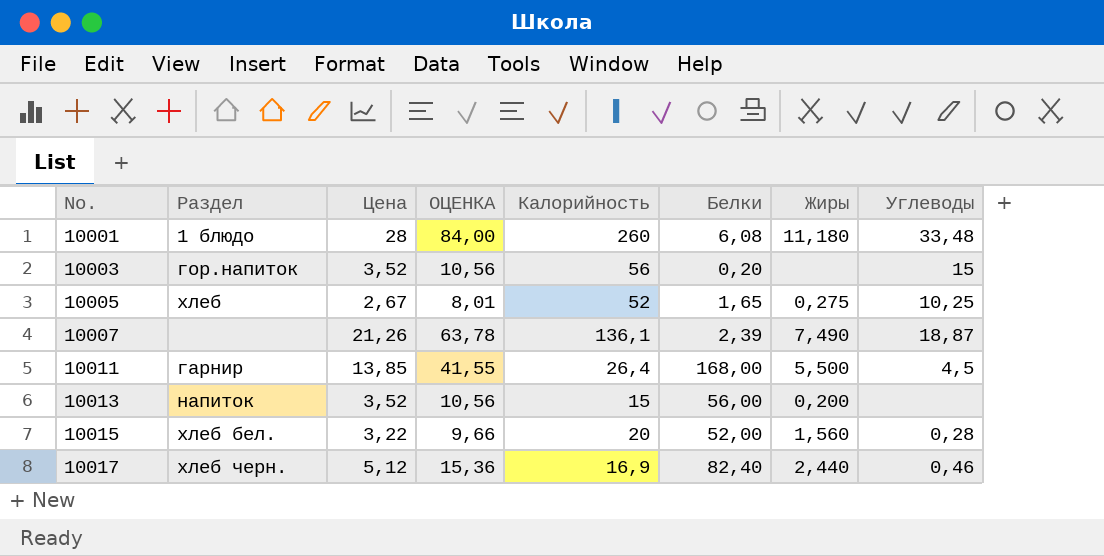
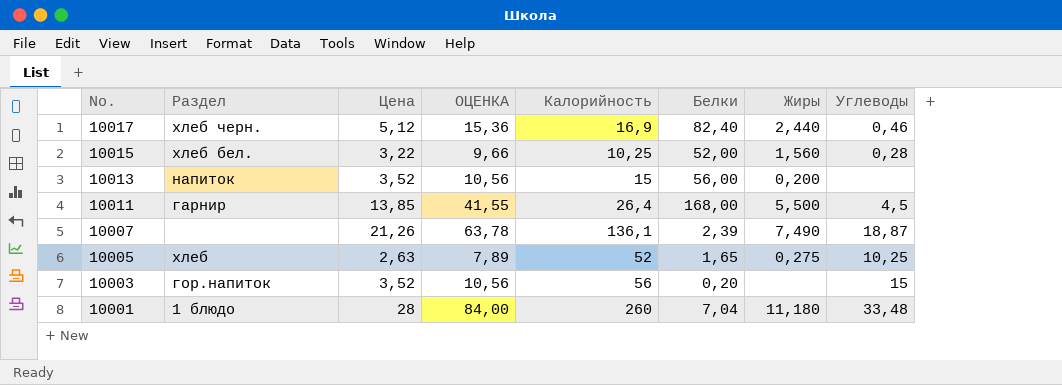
row order: No. ascending -> No. descending
10015 | Калорийность: 20 -> 10,25
10005 | Цена: 2,67 -> 2,63
10005 | ОЦЕНКА: 8,01 -> 7,89
10001 | Белки: 6,08 -> 7,04

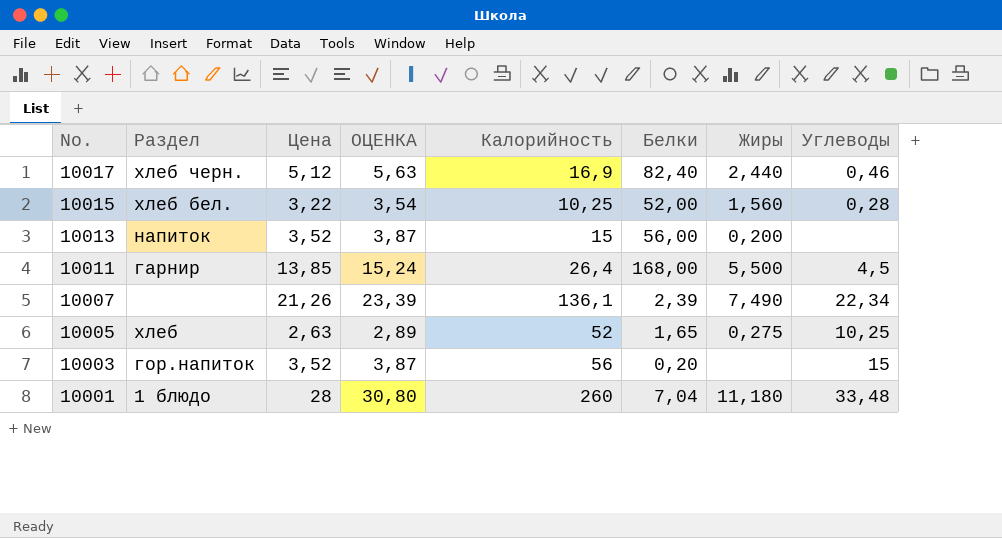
column ОЦЕНКА | formula: [Цена] * 3 -> [Цена] * 1,1
10007 | Углеводы: 18,87 -> 22,34

